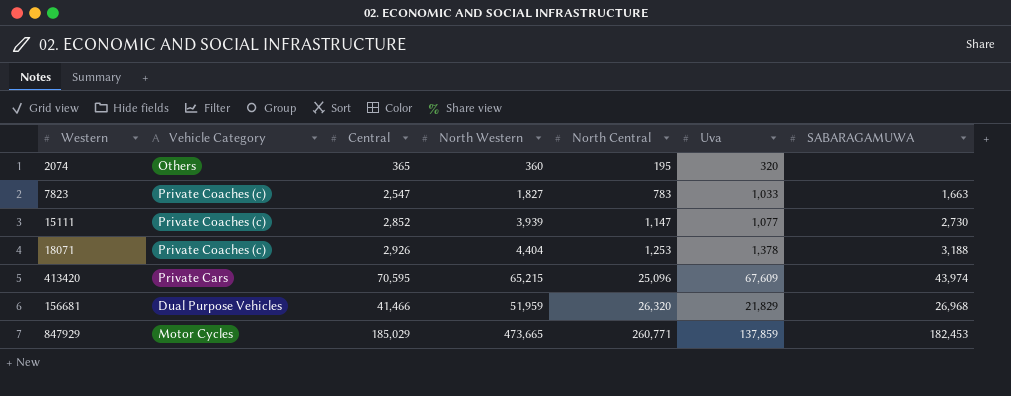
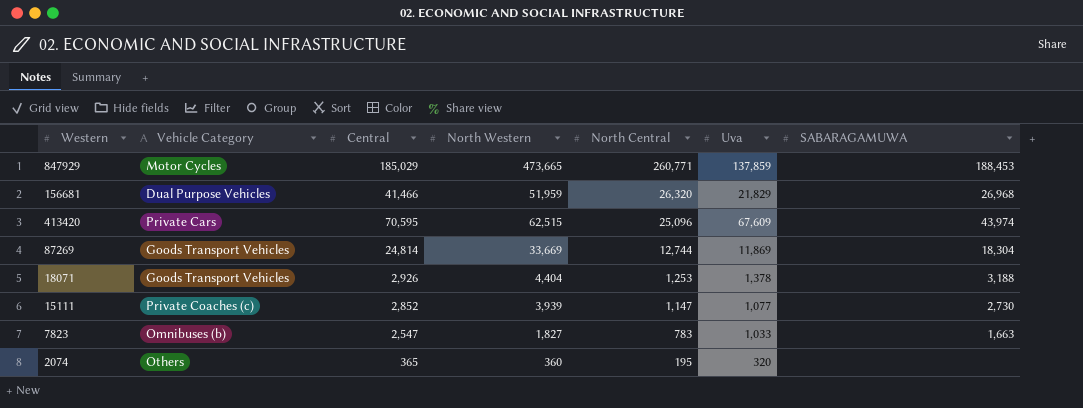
row order: North Central ascending -> North Central descending
847929 | SABARAGAMUWA: 182,453 -> 188,453
413420 | North Western: 65,215 -> 62,515
row 87269: none -> Goods Transport Vehicles | 24,814 | 33,669 | 12,744 | 11,869 | 18,304
18071 | Vehicle Category: Private Coaches (c) -> Goods Transport Vehicles
7823 | Vehicle Category: Private Coaches (c) -> Omnibuses (b)

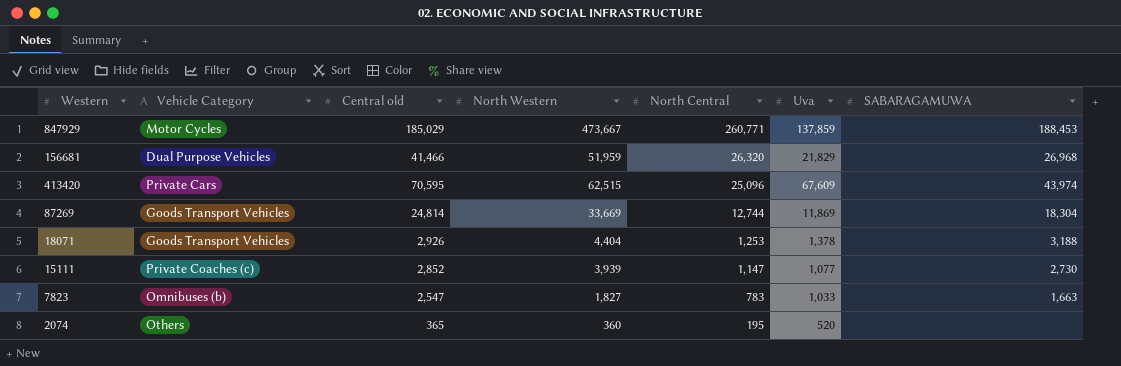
column name: Central -> Central old
847929 | North Western: 473,665 -> 473,667
2074 | Uva: 320 -> 520

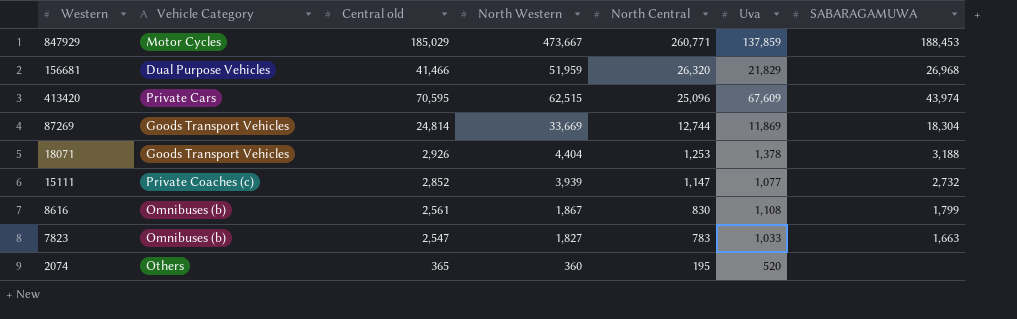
15111 | SABARAGAMUWA: 2,730 -> 2,732
row 8616: none -> Omnibuses (b) | 2,561 | 1,867 | 830 | 1,108 | 1,799

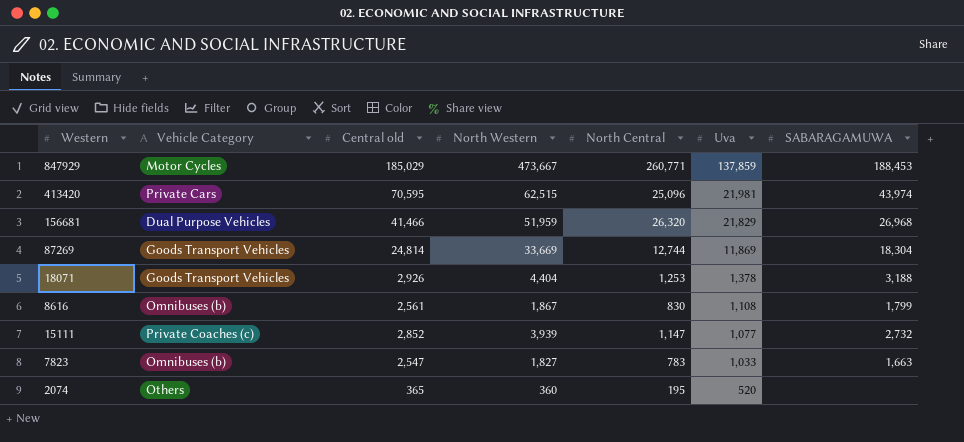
row order: North Central descending -> Uva descending
413420 | Uva: 67,609 -> 21,981

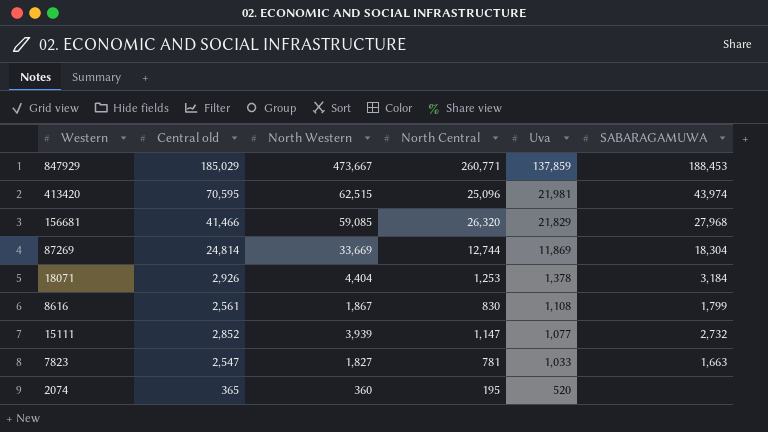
column Vehicle Category | position: 2 -> none
156681 | North Western: 51,959 -> 59,085
156681 | SABARAGAMUWA: 26,968 -> 27,968
18071 | SABARAGAMUWA: 3,188 -> 3,184
7823 | North Central: 783 -> 781

